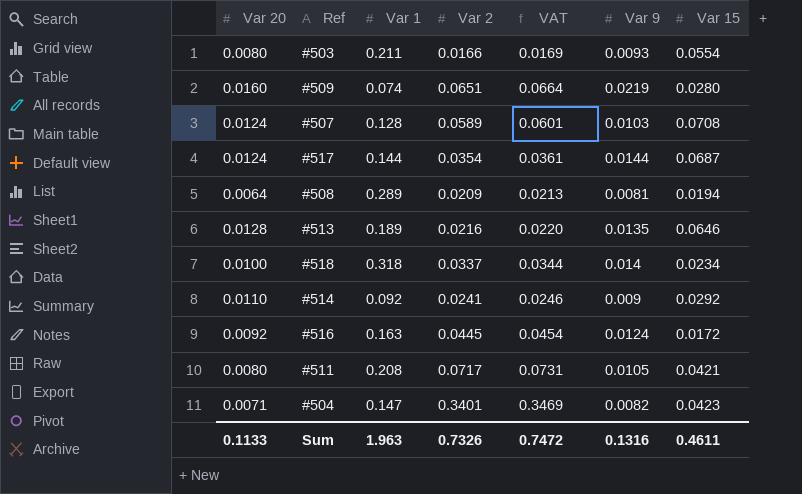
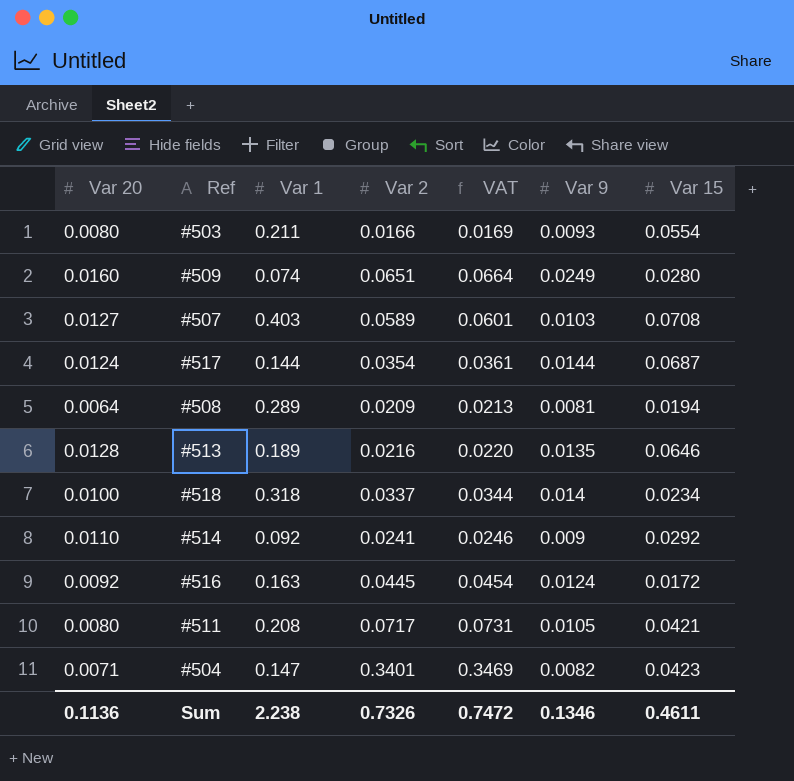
#509 | Var 9: 0.0219 -> 0.0249
#507 | Var 20: 0.0124 -> 0.0127
#507 | Var 1: 0.128 -> 0.403
Sum | Var 20: 0.1133 -> 0.1136
Sum | Var 1: 1.963 -> 2.238
Sum | Var 9: 0.1316 -> 0.1346

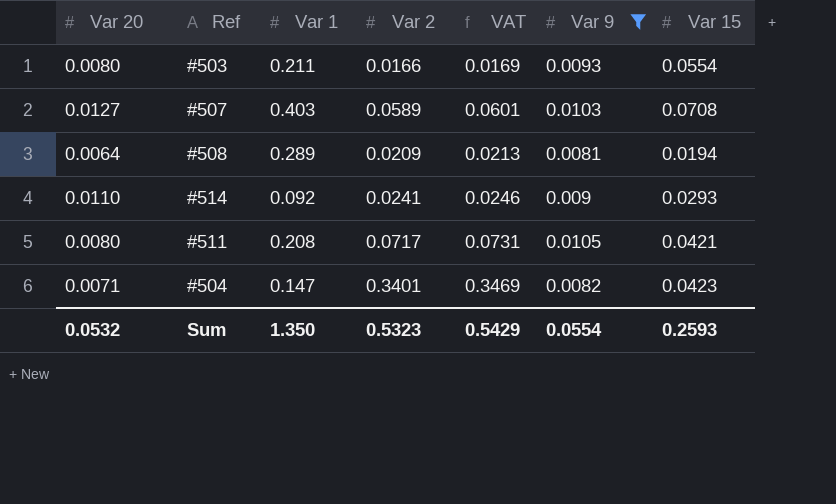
filter: none -> Var 9 <= 0.0105
#514 | Var 15: 0.0292 -> 0.0293
Sum | Var 20: 0.1136 -> 0.0532
Sum | Var 1: 2.238 -> 1.350
Sum | Var 2: 0.7326 -> 0.5323
Sum | VAT: 0.7472 -> 0.5429
Sum | Var 9: 0.1346 -> 0.0554
Sum | Var 15: 0.4611 -> 0.2593

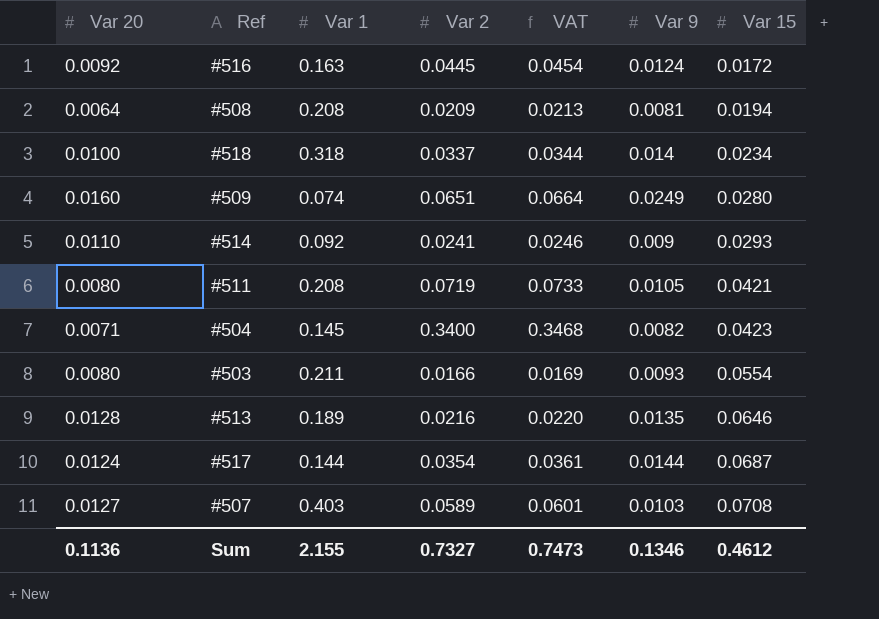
filter: Var 9 <= 0.0105 -> none
row order: none -> Var 15 ascending
#508 | Var 1: 0.289 -> 0.208
#511 | Var 2: 0.0717 -> 0.0719
#511 | VAT: 0.0731 -> 0.0733
#504 | Var 1: 0.147 -> 0.145
#504 | Var 2: 0.3401 -> 0.3400
#504 | VAT: 0.3469 -> 0.3468
Sum | Var 20: 0.0532 -> 0.1136
Sum | Var 1: 1.350 -> 2.155
Sum | Var 2: 0.5323 -> 0.7327
Sum | VAT: 0.5429 -> 0.7473
Sum | Var 9: 0.0554 -> 0.1346
Sum | Var 15: 0.2593 -> 0.4612

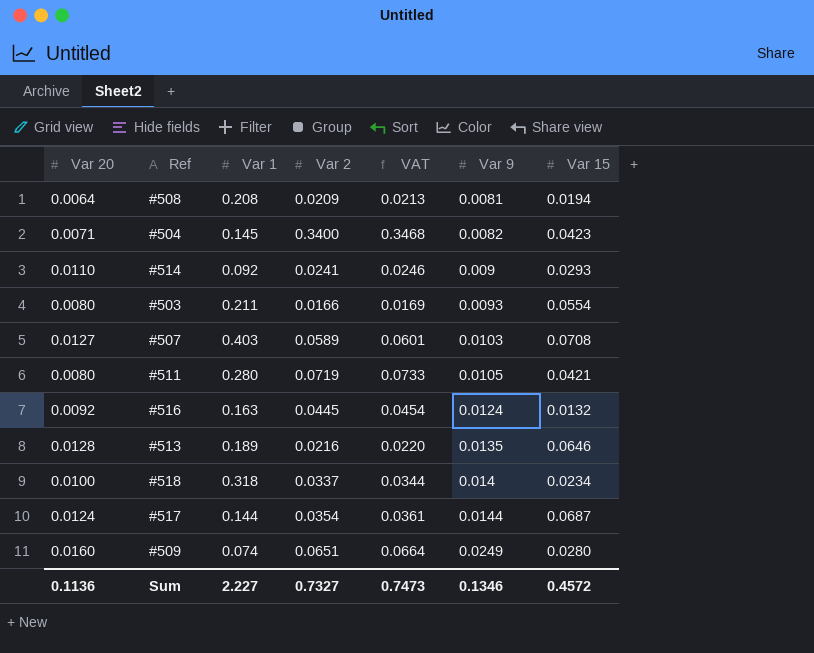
row order: Var 15 ascending -> Var 9 ascending
#511 | Var 1: 0.208 -> 0.280
#516 | Var 15: 0.0172 -> 0.0132
Sum | Var 1: 2.155 -> 2.227
Sum | Var 15: 0.4612 -> 0.4572

